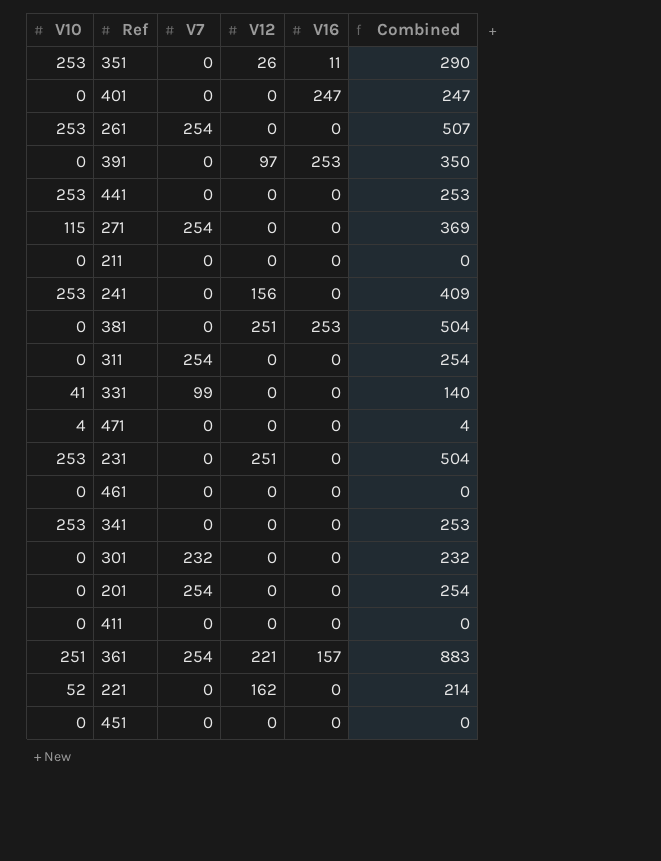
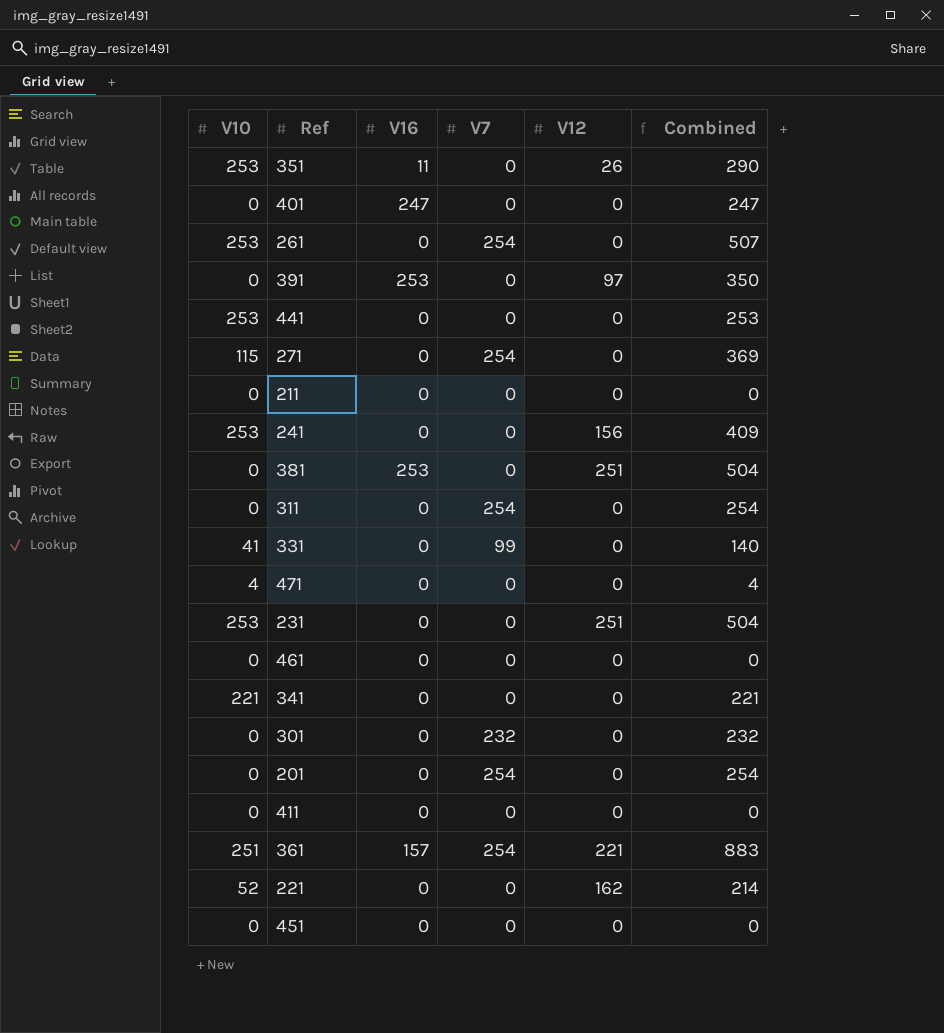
column V16 | position: 5 -> 3
341 | V10: 253 -> 221
341 | Combined: 253 -> 221

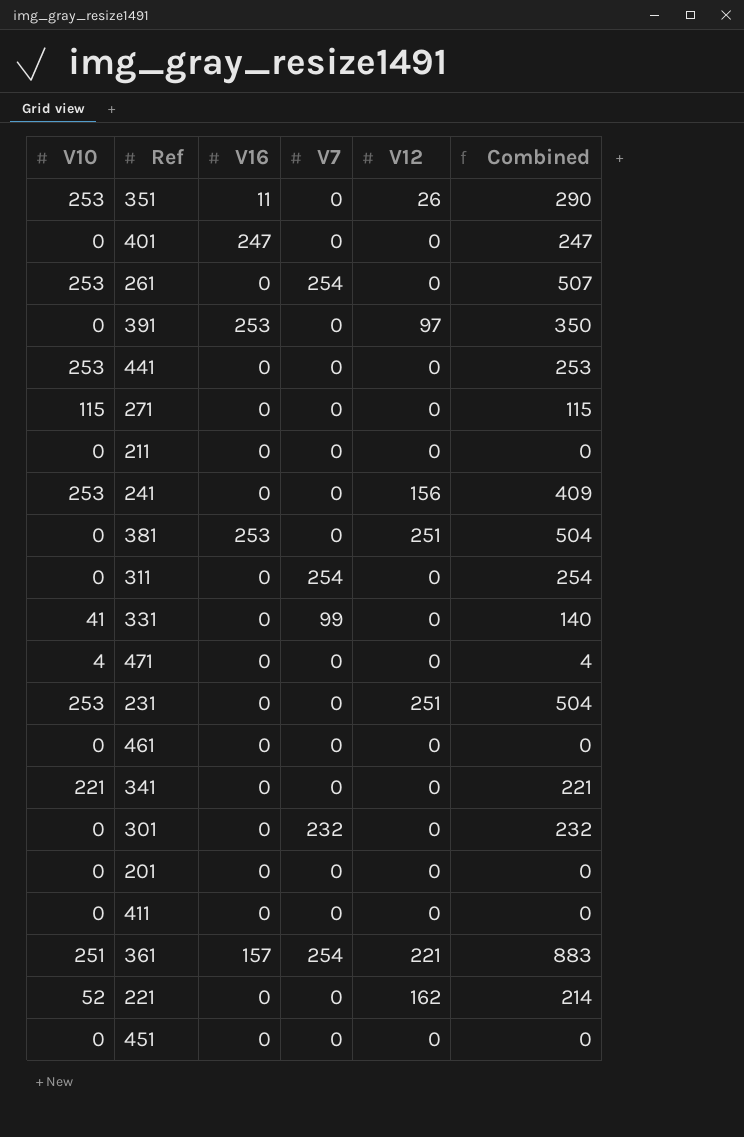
271 | V7: 254 -> 0
271 | Combined: 369 -> 115
201 | V7: 254 -> 0
201 | Combined: 254 -> 0

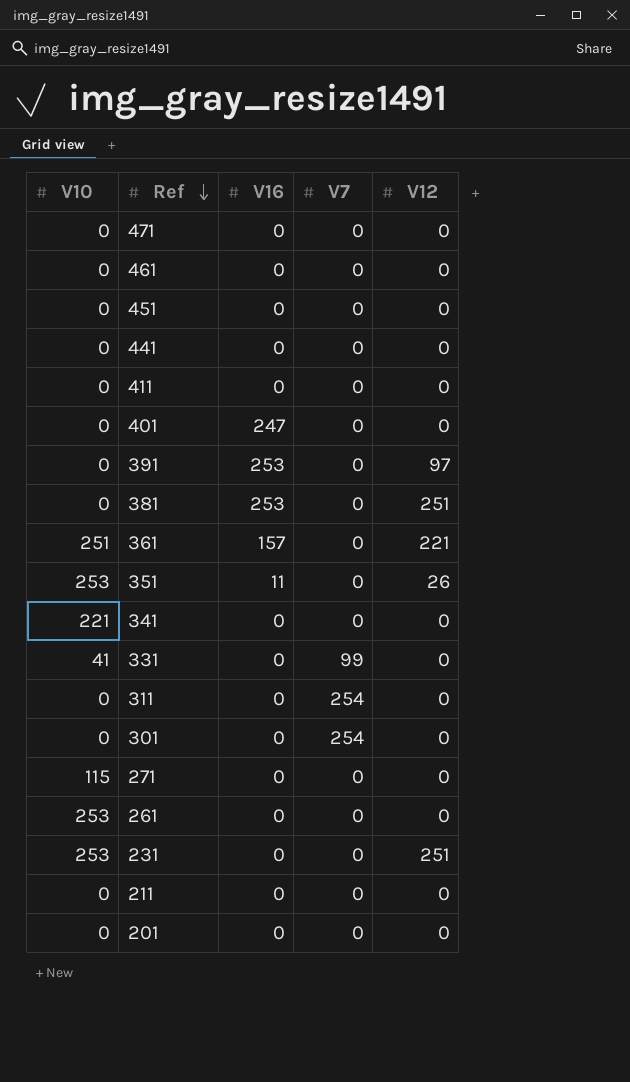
row order: none -> Ref descending
column Combined | formula: [V10] + [V16] + [V7] + [V12] -> none
row 241: 253 | 0 | 0 | 156 | 409 -> none
row 221: 52 | 0 | 0 | 162 | 214 -> none
471 | V10: 4 -> 0
441 | V10: 253 -> 0
361 | V7: 254 -> 0
301 | V7: 232 -> 254
261 | V7: 254 -> 0

